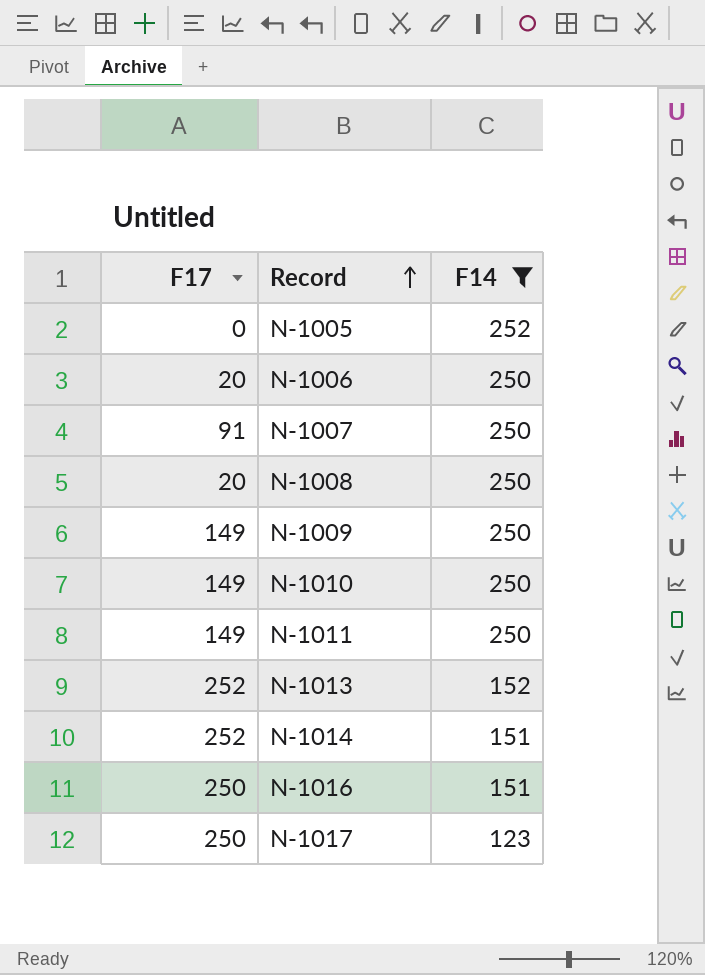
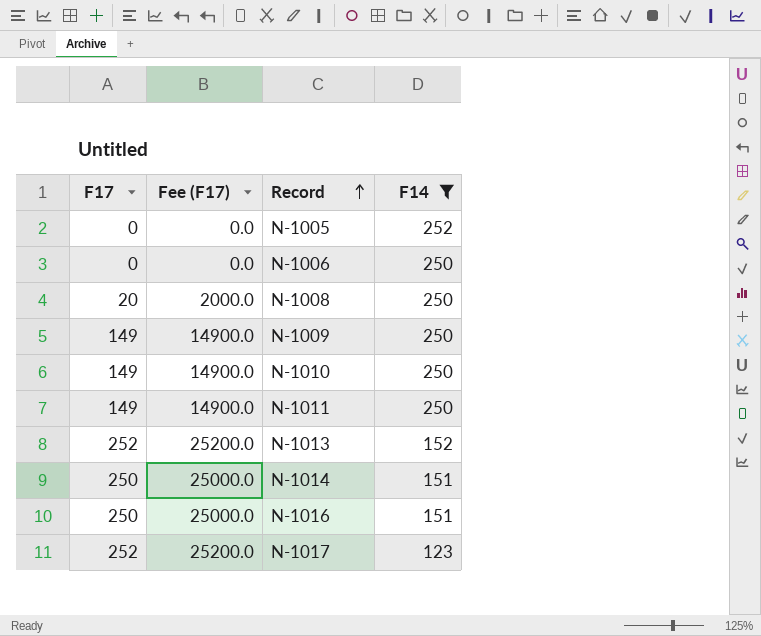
column Fee (F17) | formula: none -> [F17] * 100
row N-1007: 91 | 250 -> none
N-1006 | F17: 20 -> 0
N-1014 | F17: 252 -> 250
N-1017 | F17: 250 -> 252

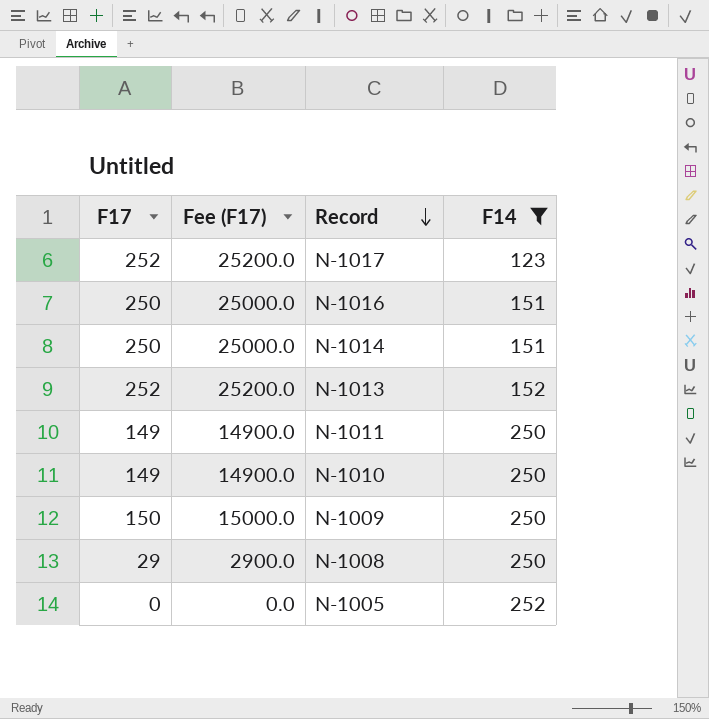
row order: Record ascending -> Record descending
row N-1006: 0 | 0.0 | 250 -> none
N-1009 | F17: 149 -> 150
N-1009 | Fee (F17): 14900.0 -> 15000.0
N-1008 | F17: 20 -> 29
N-1008 | Fee (F17): 2000.0 -> 2900.0

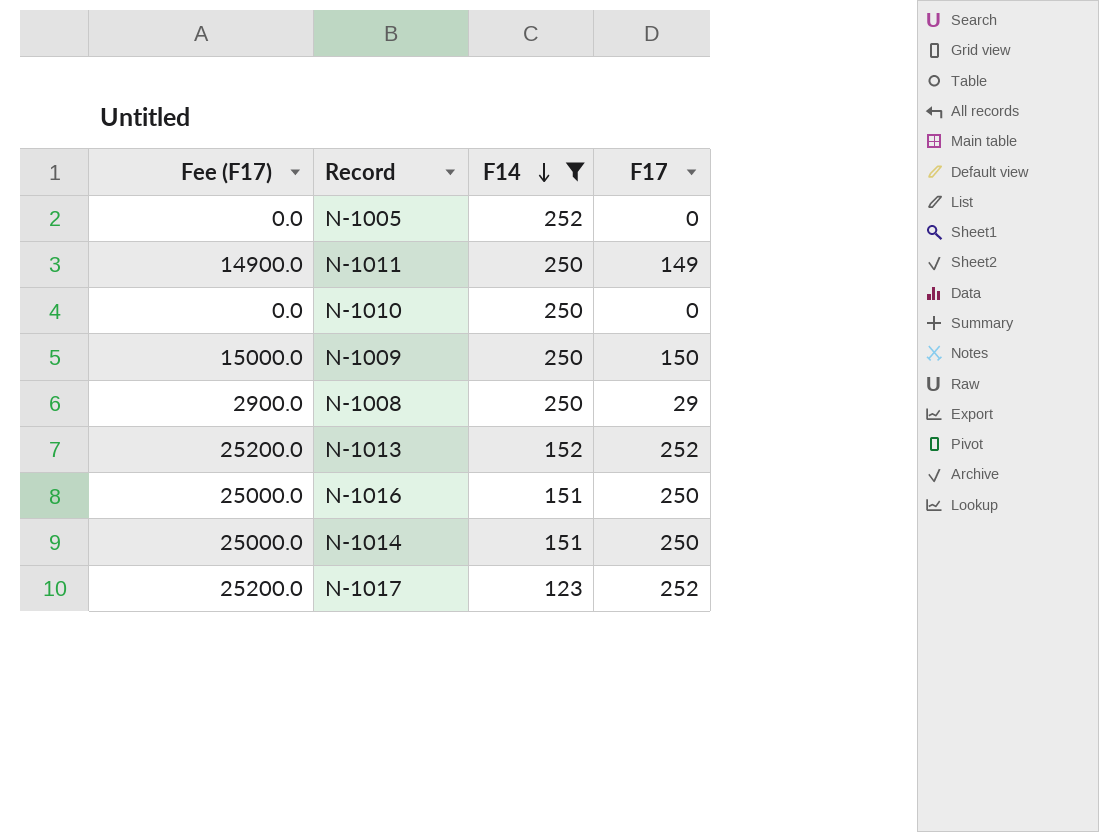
row order: Record descending -> F14 descending
column F17 | position: 1 -> 4
N-1010 | Fee (F17): 14900.0 -> 0.0
N-1010 | F17: 149 -> 0

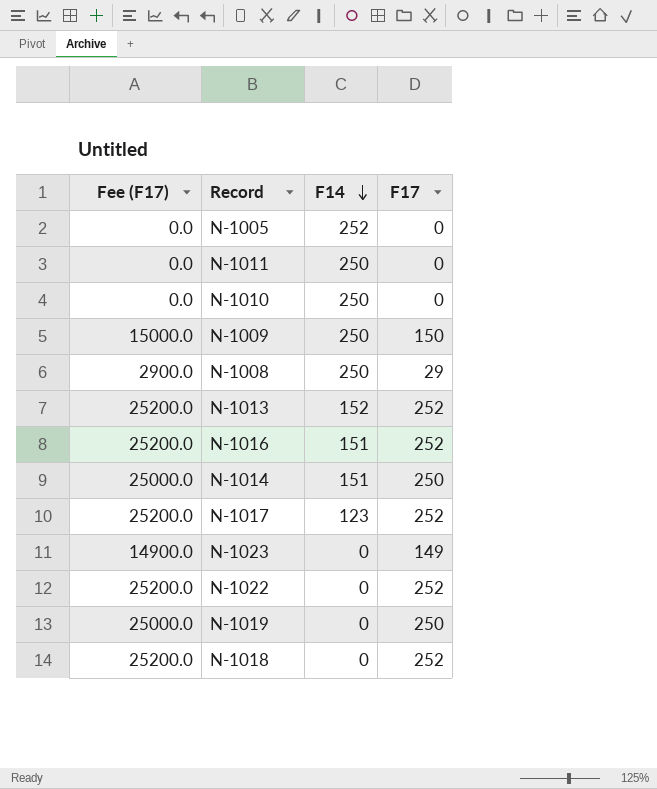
filter: F14 != 0 -> none
N-1011 | Fee (F17): 14900.0 -> 0.0
N-1011 | F17: 149 -> 0
N-1016 | Fee (F17): 25000.0 -> 25200.0
N-1016 | F17: 250 -> 252

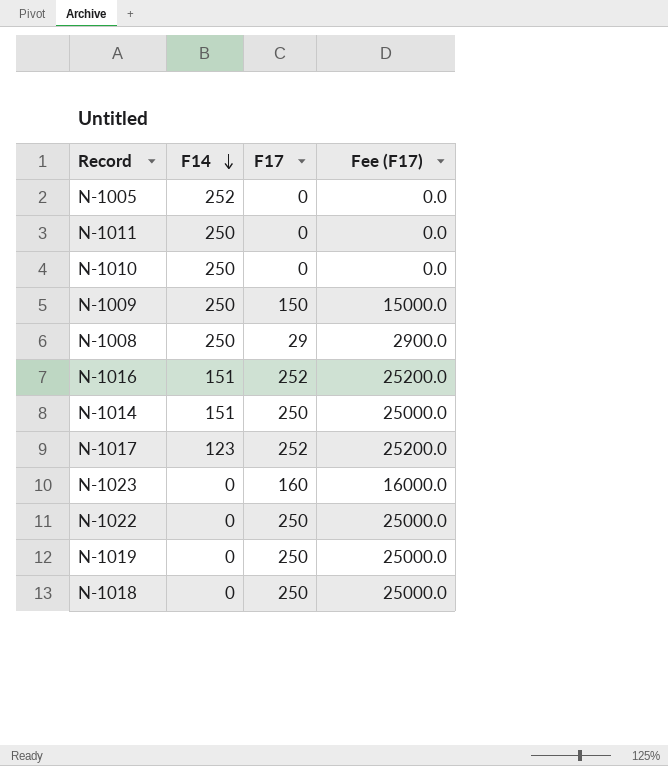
column Fee (F17) | position: 1 -> 4
row N-1013: 25200.0 | 152 | 252 -> none
N-1023 | F17: 149 -> 160
N-1023 | Fee (F17): 14900.0 -> 16000.0
N-1022 | F17: 252 -> 250
N-1022 | Fee (F17): 25200.0 -> 25000.0
N-1018 | F17: 252 -> 250
N-1018 | Fee (F17): 25200.0 -> 25000.0

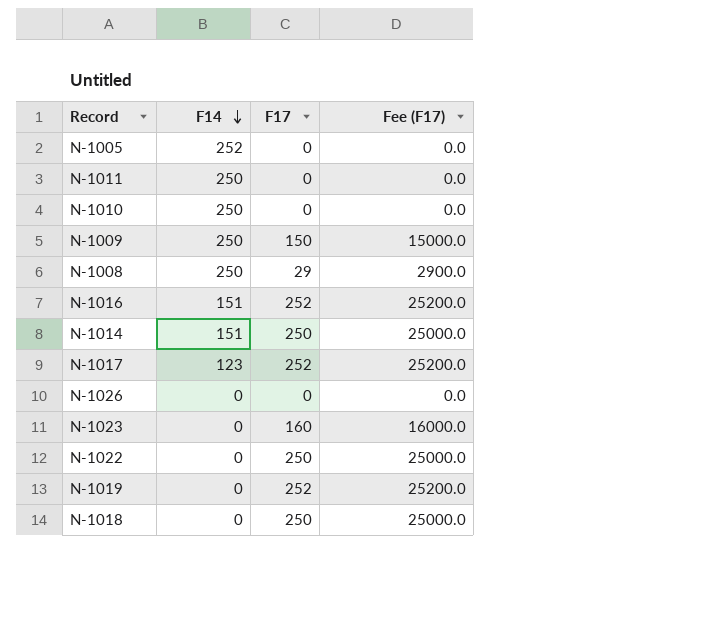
row N-1026: none -> 0 | 0 | 0.0
N-1019 | F17: 250 -> 252
N-1019 | Fee (F17): 25000.0 -> 25200.0

